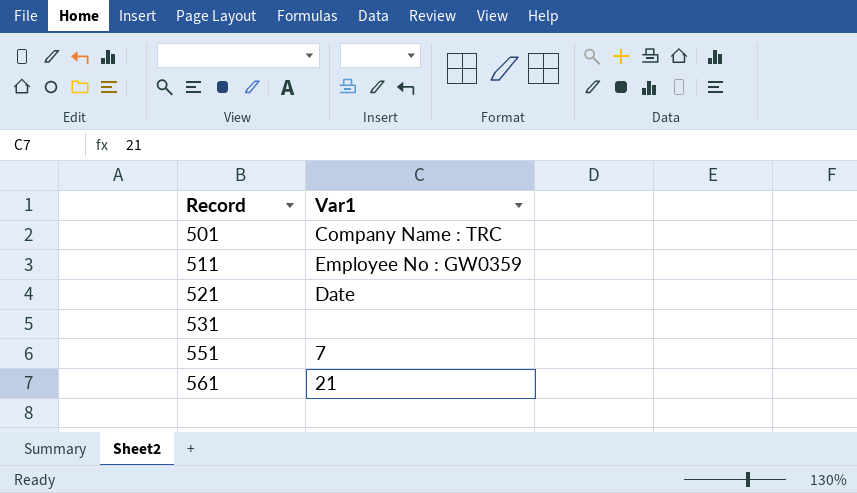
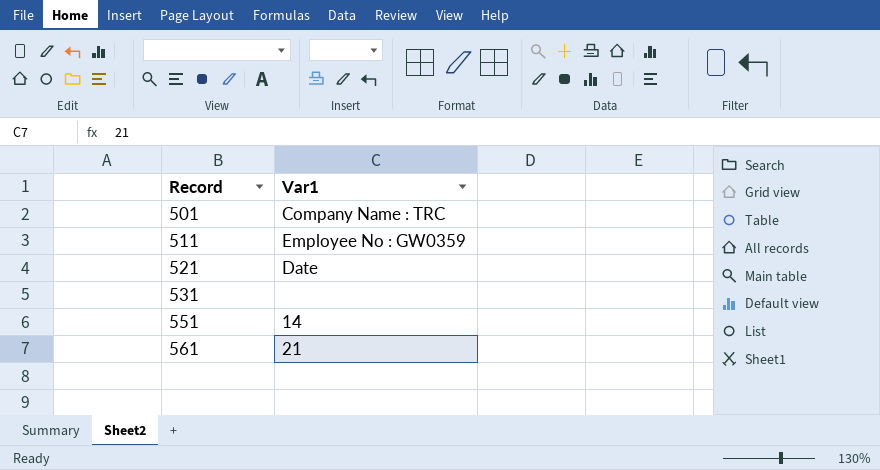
551 | Var1: 7 -> 14

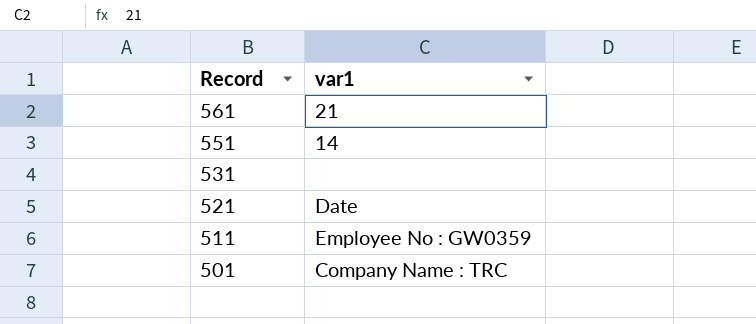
row order: Record ascending -> Record descending
column name: Var1 -> var1

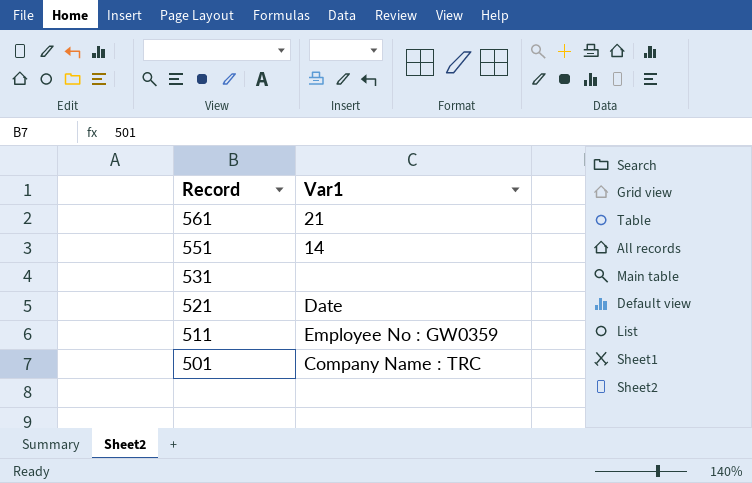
column name: var1 -> Var1

